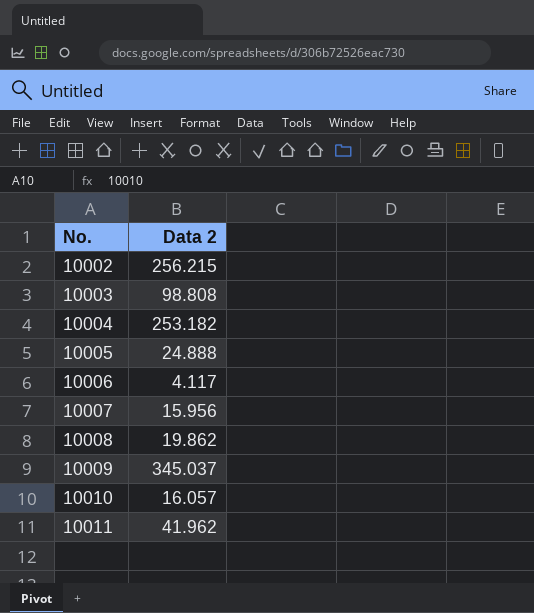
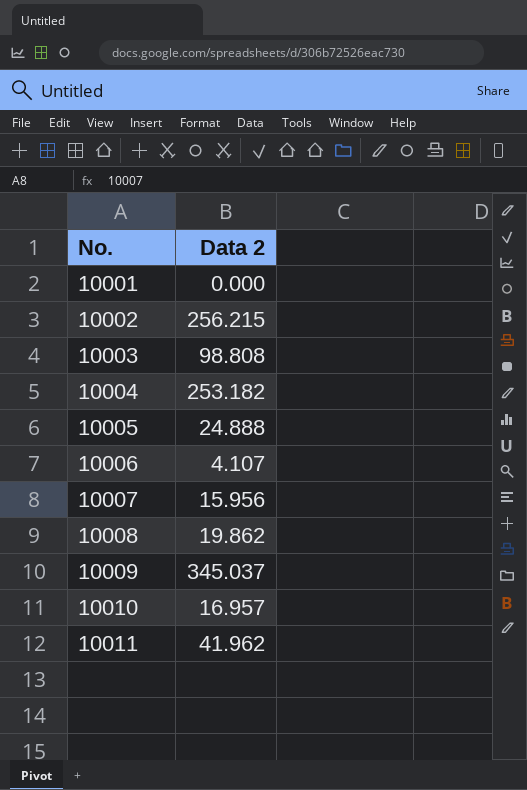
row 10001: none -> 0.000
10006 | Data 2: 4.117 -> 4.107
10010 | Data 2: 16.057 -> 16.957

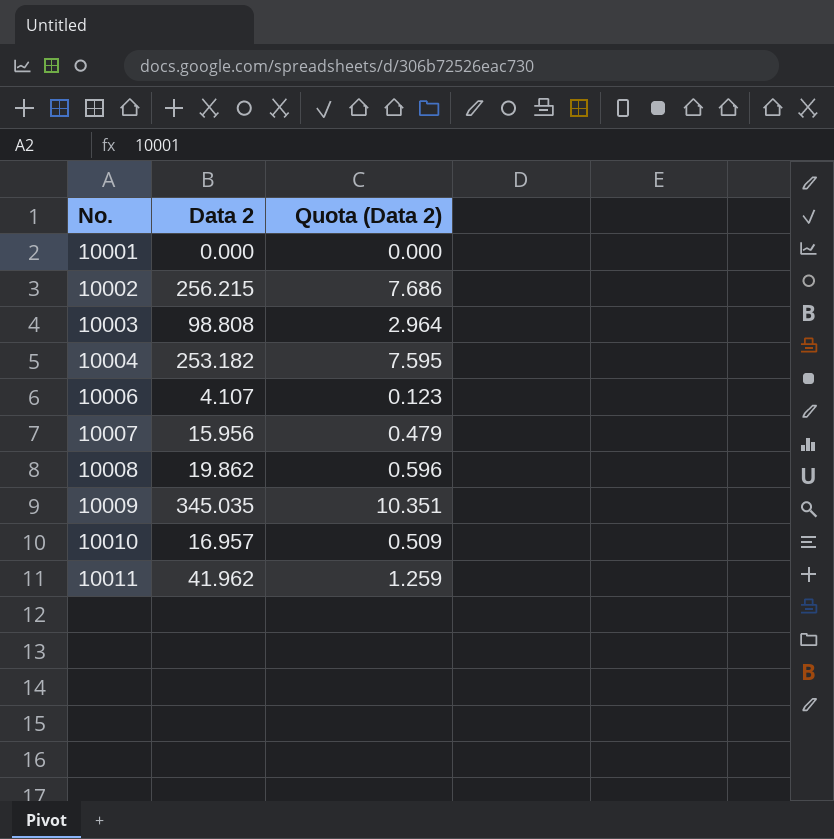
column Quota (Data 2) | formula: none -> [Data 2] * 0.03
row 10005: 24.888 -> none
10009 | Data 2: 345.037 -> 345.035

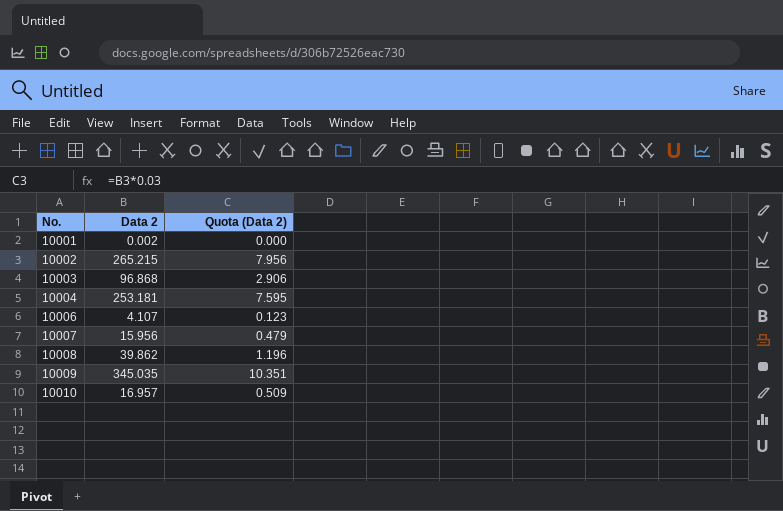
row 10011: 41.962 | 1.259 -> none
10001 | Data 2: 0.000 -> 0.002
10002 | Data 2: 256.215 -> 265.215
10002 | Quota (Data 2): 7.686 -> 7.956
10003 | Data 2: 98.808 -> 96.868
10003 | Quota (Data 2): 2.964 -> 2.906
10004 | Data 2: 253.182 -> 253.181
10008 | Data 2: 19.862 -> 39.862
10008 | Quota (Data 2): 0.596 -> 1.196

